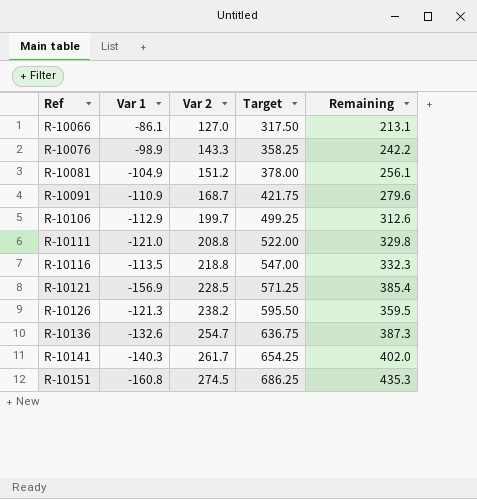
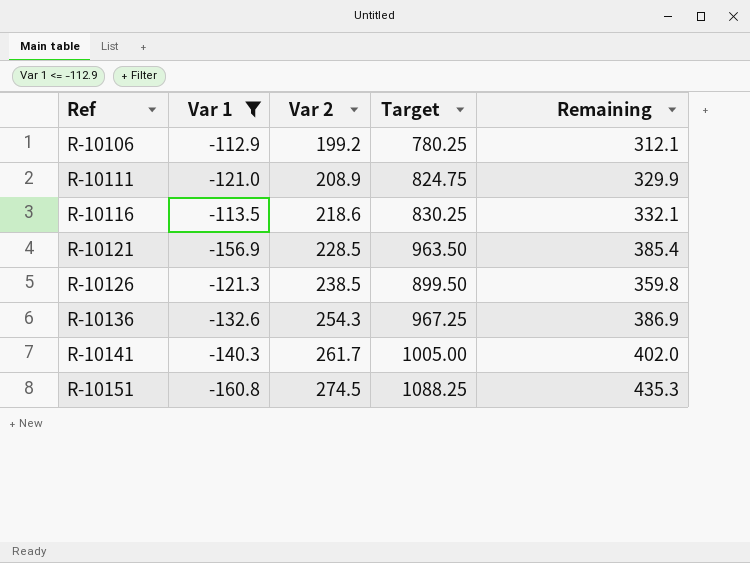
filter: none -> Var 1 <= -112.9
column Target | formula: [Var 2] * 2.5 -> [Remaining] * 2.5
R-10106 | Var 2: 199.7 -> 199.2
R-10106 | Remaining: 312.6 -> 312.1
R-10111 | Var 2: 208.8 -> 208.9
R-10111 | Remaining: 329.8 -> 329.9
R-10116 | Var 2: 218.8 -> 218.6
R-10116 | Remaining: 332.3 -> 332.1
R-10126 | Var 2: 238.2 -> 238.5
R-10126 | Remaining: 359.5 -> 359.8
R-10136 | Var 2: 254.7 -> 254.3
R-10136 | Remaining: 387.3 -> 386.9

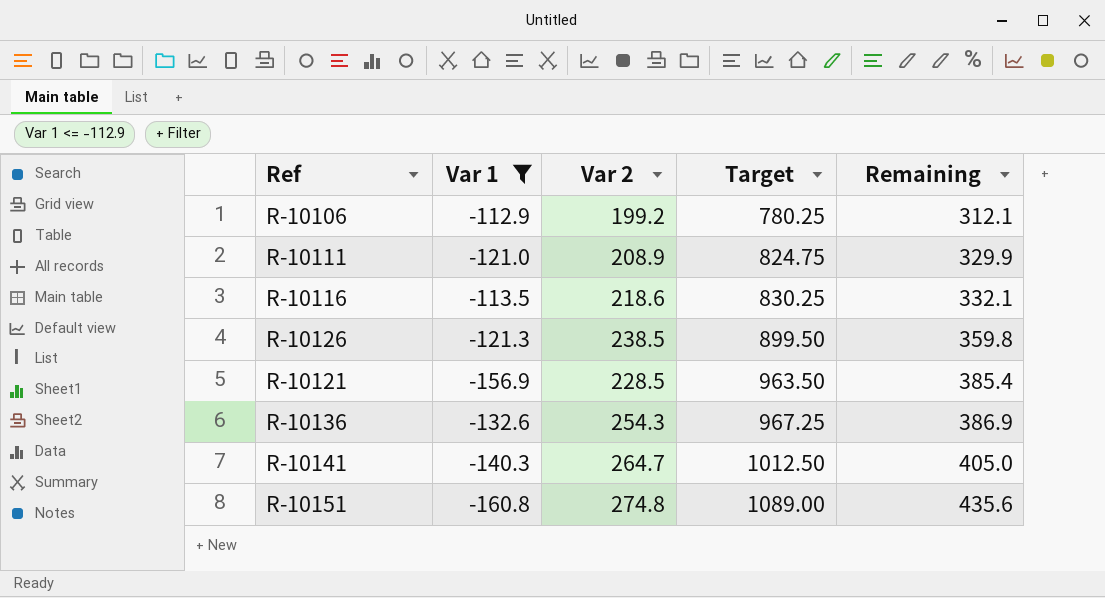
row order: Ref ascending -> Target ascending
R-10141 | Var 2: 261.7 -> 264.7
R-10141 | Target: 1005.00 -> 1012.50
R-10141 | Remaining: 402.0 -> 405.0
R-10151 | Var 2: 274.5 -> 274.8
R-10151 | Target: 1088.25 -> 1089.00
R-10151 | Remaining: 435.3 -> 435.6

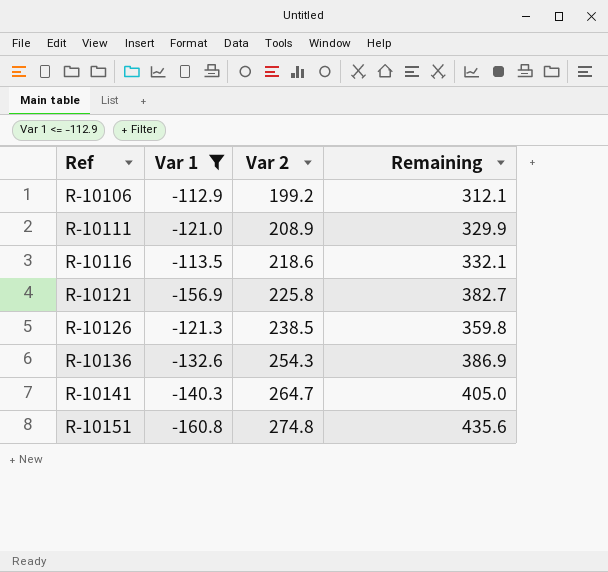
row order: Target ascending -> Ref ascending
column Target | formula: [Remaining] * 2.5 -> none
R-10121 | Var 2: 228.5 -> 225.8
R-10121 | Remaining: 385.4 -> 382.7

